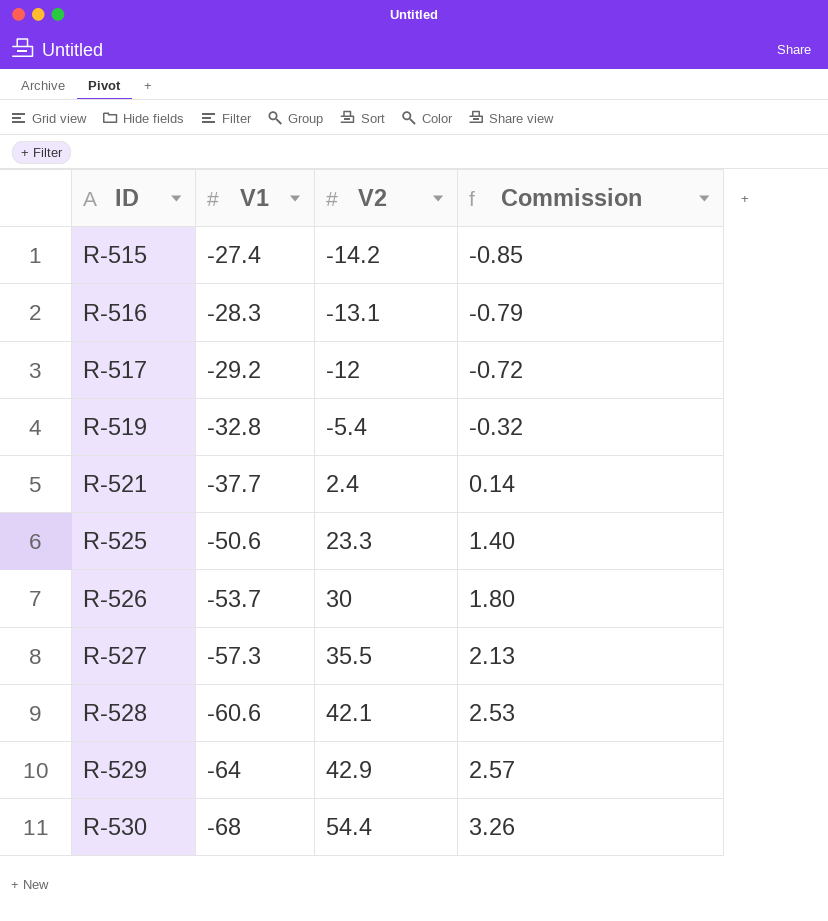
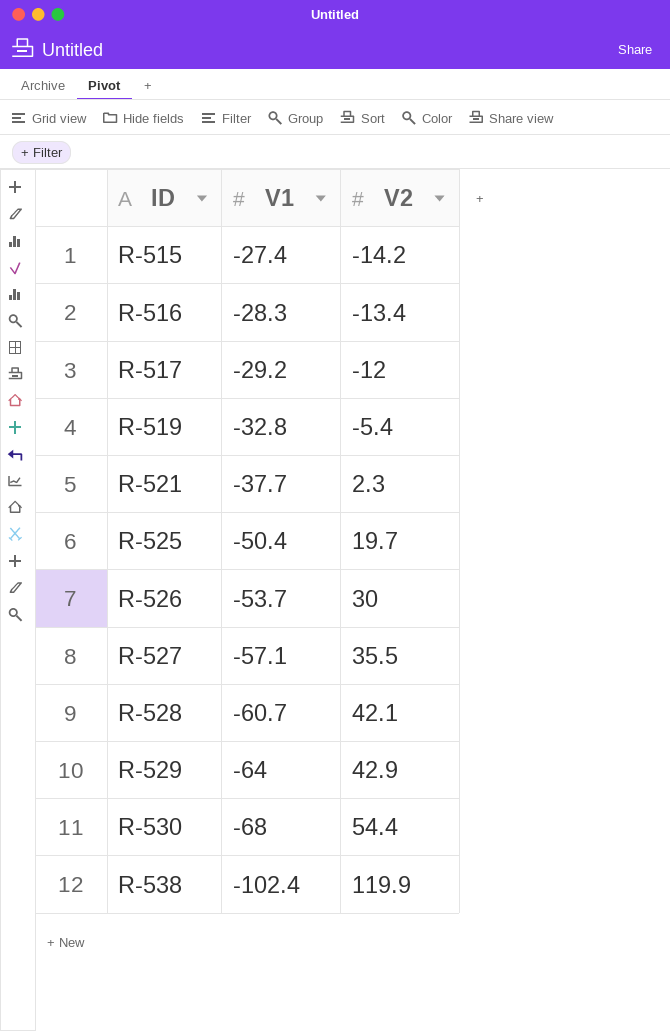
column Commission | formula: [V2] * 0.06 -> none
R-516 | V2: -13.1 -> -13.4
R-521 | V2: 2.4 -> 2.3
R-525 | V1: -50.6 -> -50.4
R-525 | V2: 23.3 -> 19.7
R-527 | V1: -57.3 -> -57.1
R-528 | V1: -60.6 -> -60.7
row R-538: none -> -102.4 | 119.9

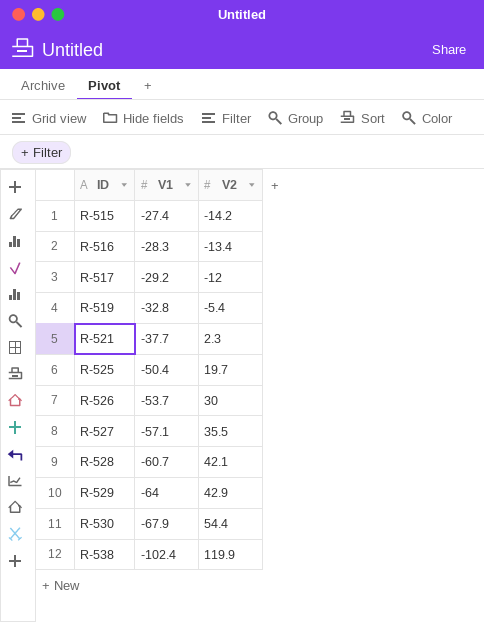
R-530 | V1: -68 -> -67.9

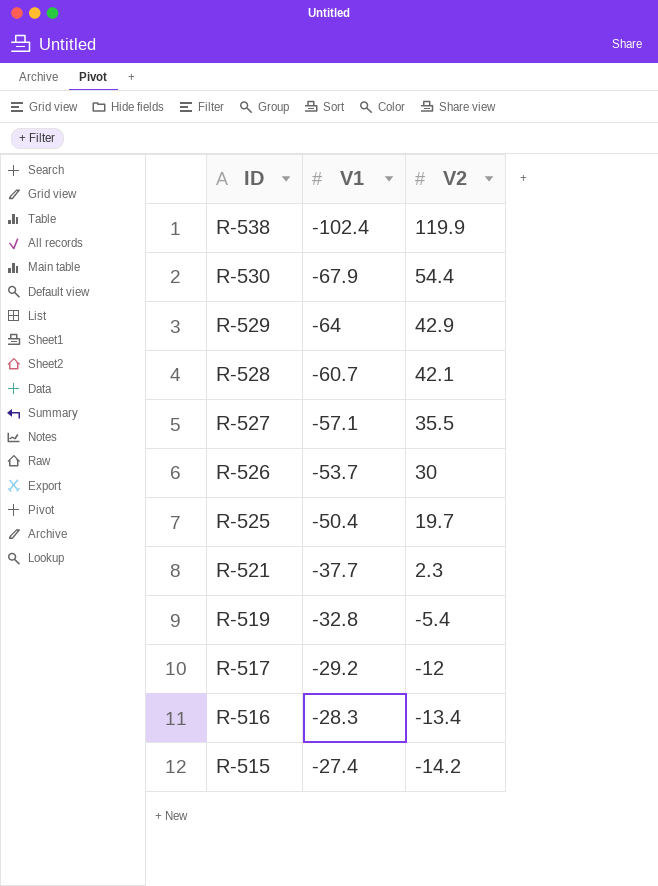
row order: ID ascending -> ID descending

